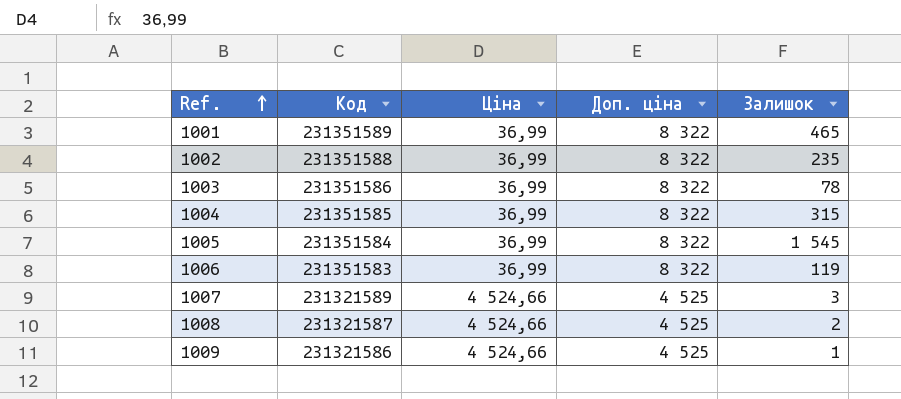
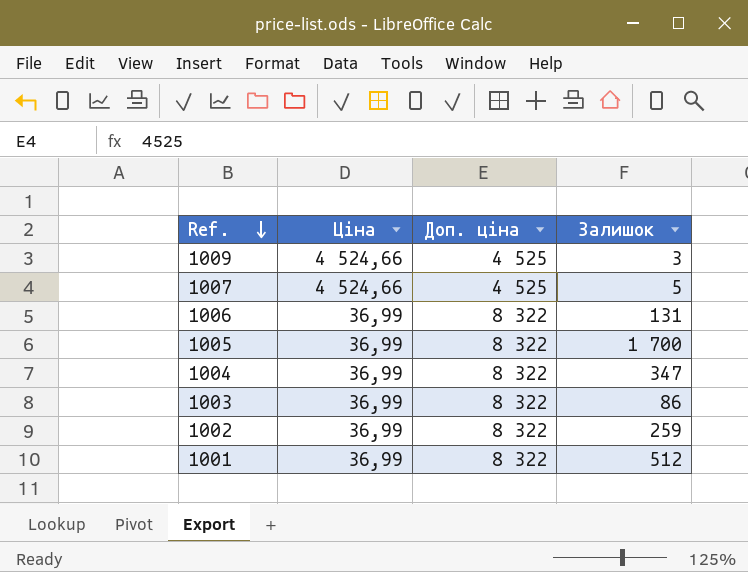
row order: Ref. ascending -> Ref. descending
column Код | position: 2 -> none
row 1008: 231321587 | 4 524,66 | 4 525 | 2 -> none
1009 | Залишок: 1 -> 3
1007 | Залишок: 3 -> 5
1006 | Залишок: 119 -> 131
1005 | Залишок: 1 545 -> 1 700
1004 | Залишок: 315 -> 347
1003 | Залишок: 78 -> 86
1002 | Залишок: 235 -> 259
1001 | Залишок: 465 -> 512

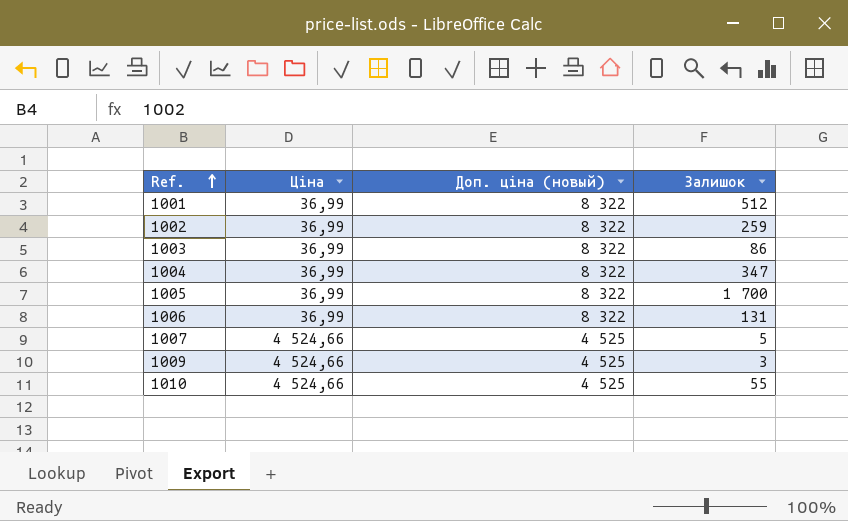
row order: Ref. descending -> Ref. ascending
column name: Доп. ціна -> Доп. ціна (новый)
row 1010: none -> 4 524,66 | 4 525 | 55

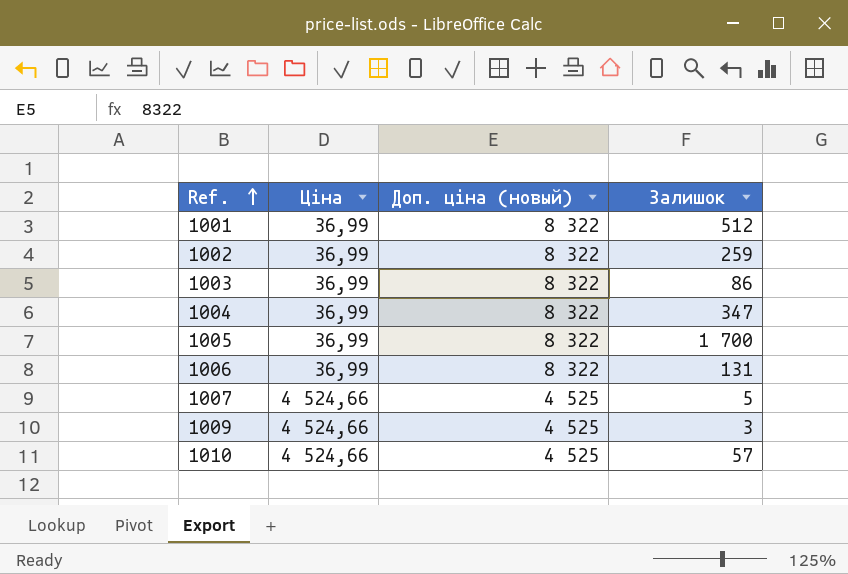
1010 | Залишок: 55 -> 57

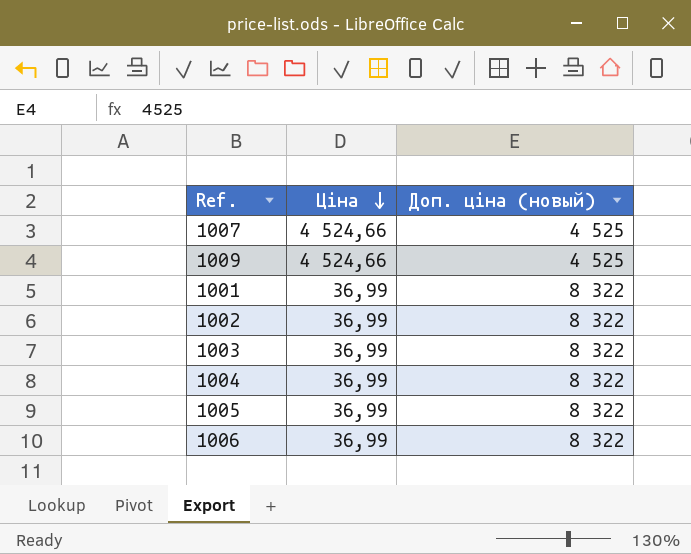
row order: Ref. ascending -> Ціна descending
column Залишок | position: 4 -> none
row 1010: 4 524,66 | 4 525 | 57 -> none

